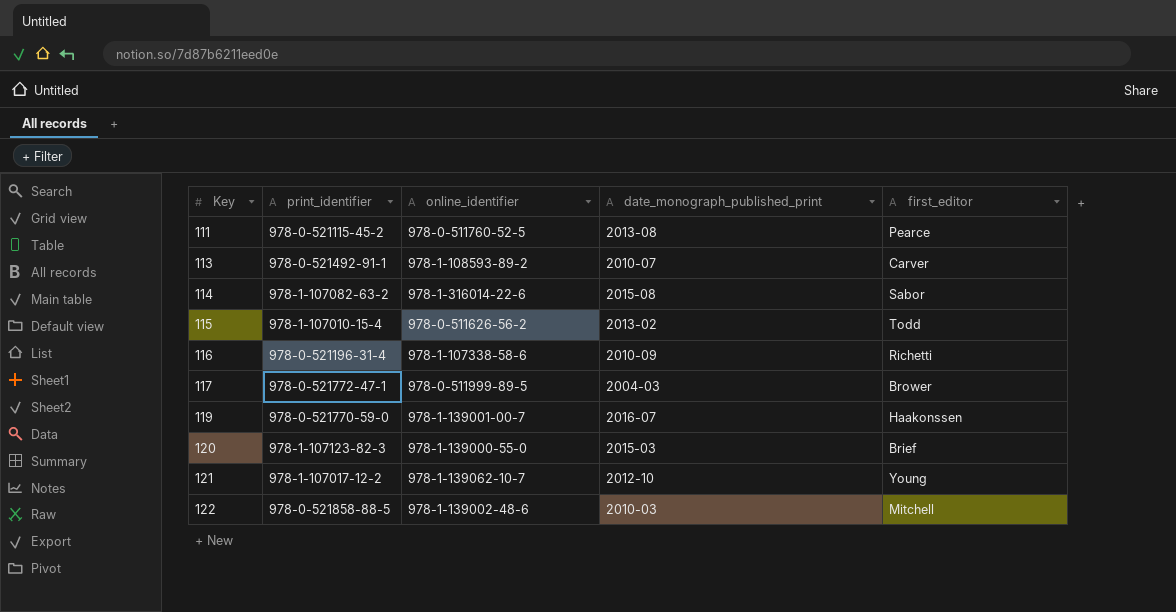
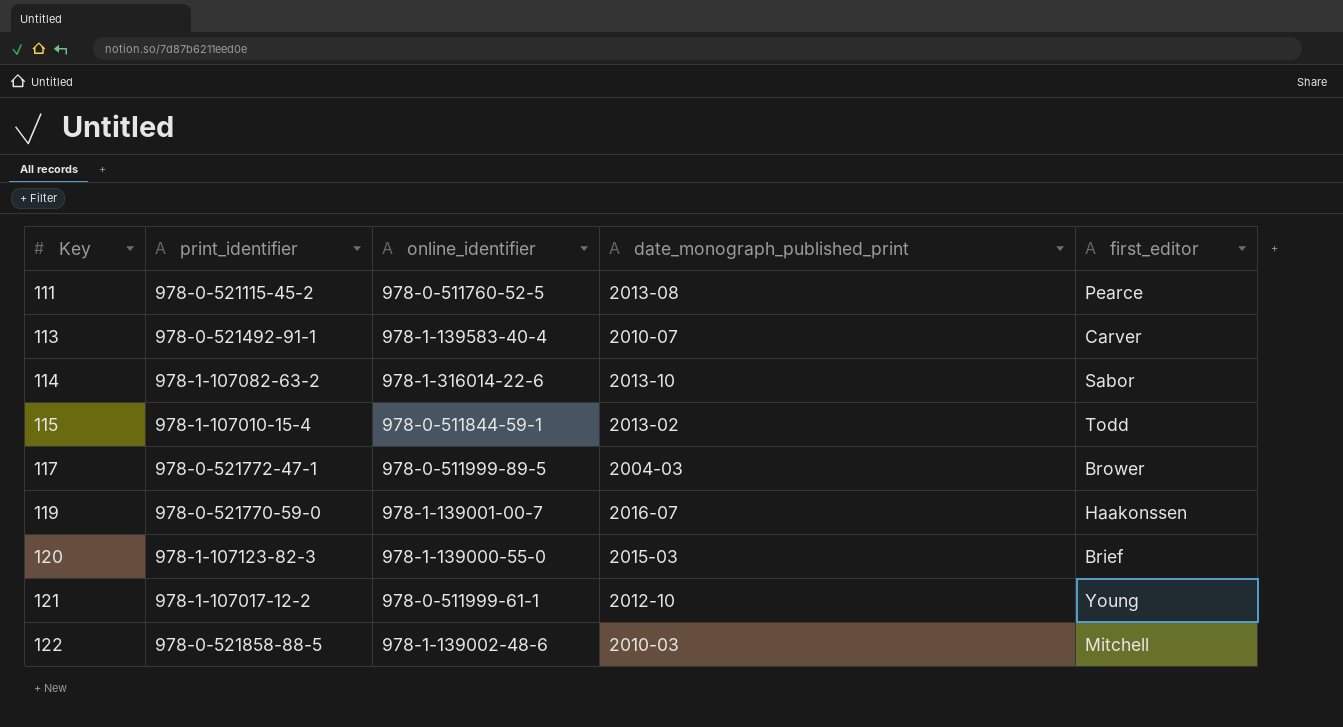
row 116: 978-0-521196-31-4 | 978-1-107338-58-6 | 2010-09 | Richetti -> none
113 | online_identifier: 978-1-108593-89-2 -> 978-1-139583-40-4
114 | date_monograph_published_print: 2015-08 -> 2013-10
115 | online_identifier: 978-0-511626-56-2 -> 978-0-511844-59-1
121 | online_identifier: 978-1-139062-10-7 -> 978-0-511999-61-1

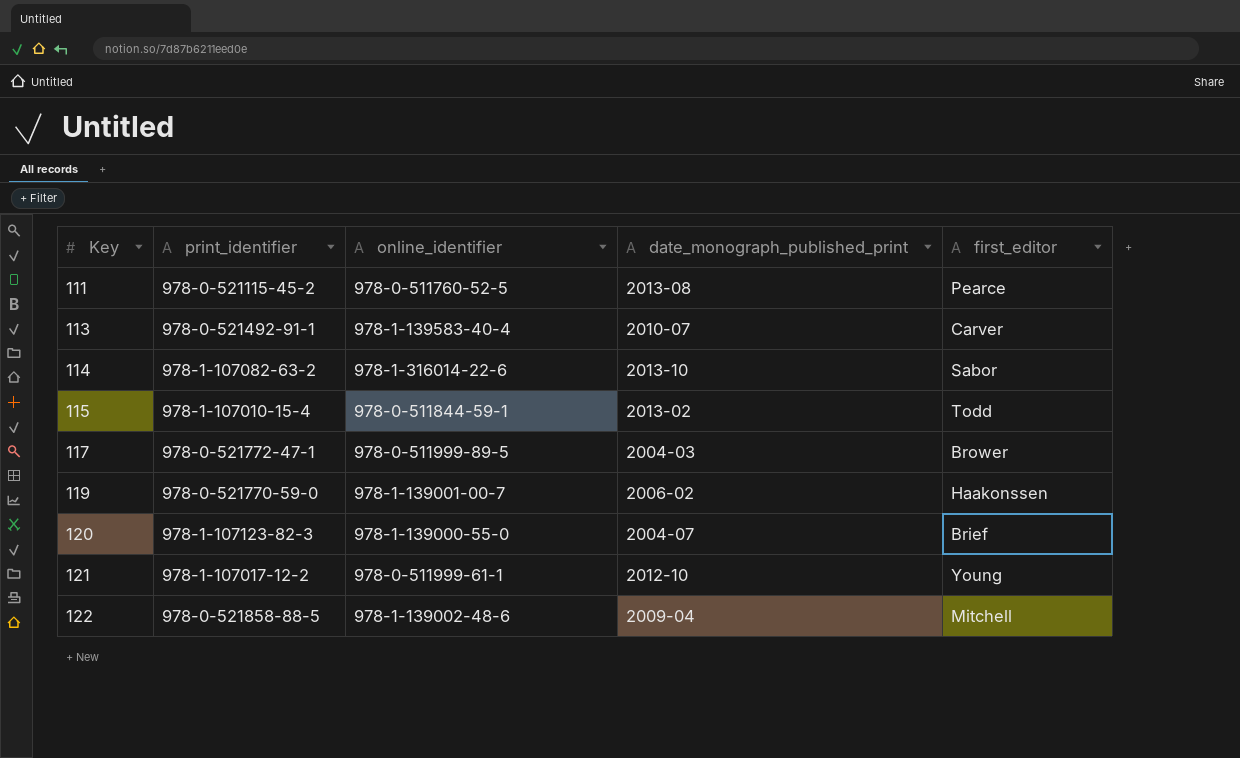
119 | date_monograph_published_print: 2016-07 -> 2006-02
120 | date_monograph_published_print: 2015-03 -> 2004-07
122 | date_monograph_published_print: 2010-03 -> 2009-04

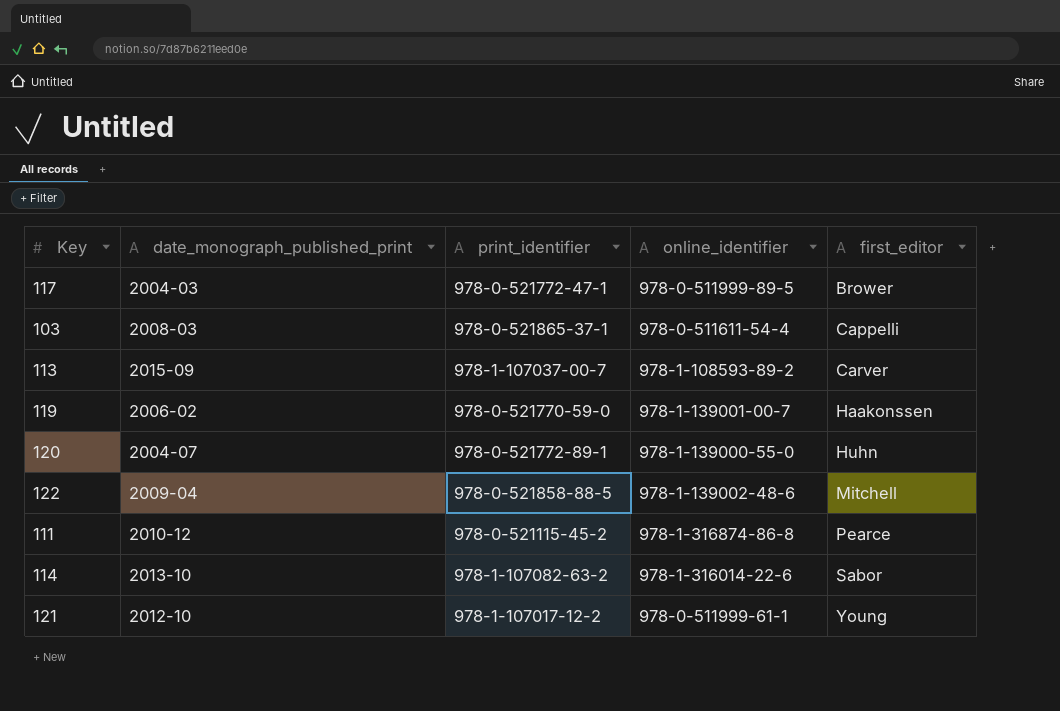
row order: Key ascending -> first_editor ascending
column date_monograph_published_print | position: 4 -> 2
row 115: 978-1-107010-15-4 | 978-0-511844-59-1 | 2013-02 | Todd -> none
row 103: none -> 2008-03 | 978-0-521865-37-1 | 978-0-511611-54-4 | Cappelli
113 | date_monograph_published_print: 2010-07 -> 2015-09
113 | print_identifier: 978-0-521492-91-1 -> 978-1-107037-00-7
113 | online_identifier: 978-1-139583-40-4 -> 978-1-108593-89-2
120 | print_identifier: 978-1-107123-82-3 -> 978-0-521772-89-1
120 | first_editor: Brief -> Huhn
111 | date_monograph_published_print: 2013-08 -> 2010-12
111 | online_identifier: 978-0-511760-52-5 -> 978-1-316874-86-8

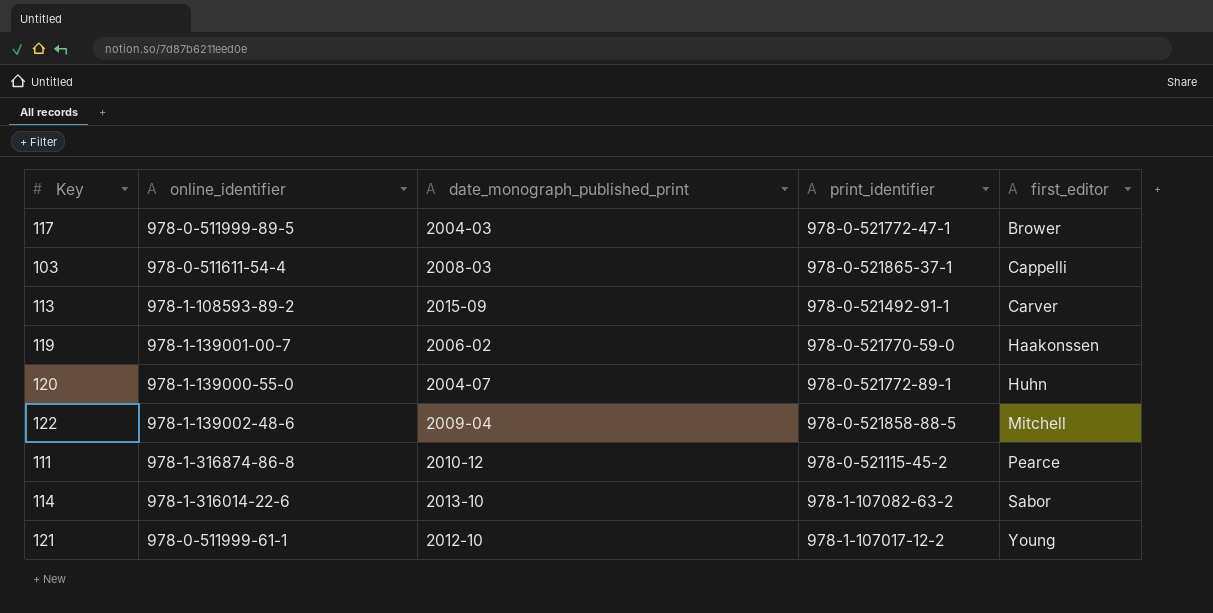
column online_identifier | position: 4 -> 2
113 | print_identifier: 978-1-107037-00-7 -> 978-0-521492-91-1

